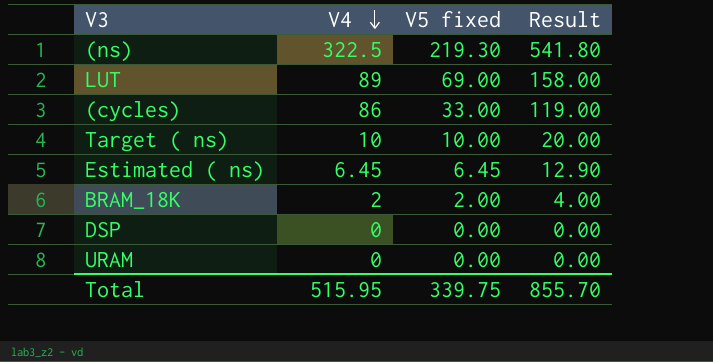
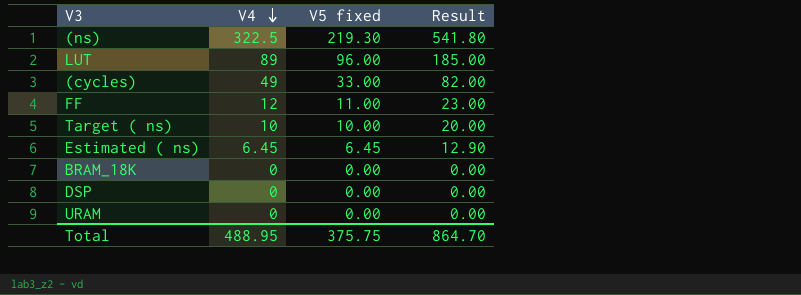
LUT | V5 fixed: 69.00 -> 96.00
LUT | Result: 158.00 -> 185.00
(cycles) | V4: 86 -> 49
(cycles) | Result: 119.00 -> 82.00
row FF: none -> 12 | 11.00 | 23.00
BRAM_18K | V4: 2 -> 0
BRAM_18K | V5 fixed: 2.00 -> 0.00
BRAM_18K | Result: 4.00 -> 0.00
Total | V4: 515.95 -> 488.95
Total | V5 fixed: 339.75 -> 375.75
Total | Result: 855.70 -> 864.70

